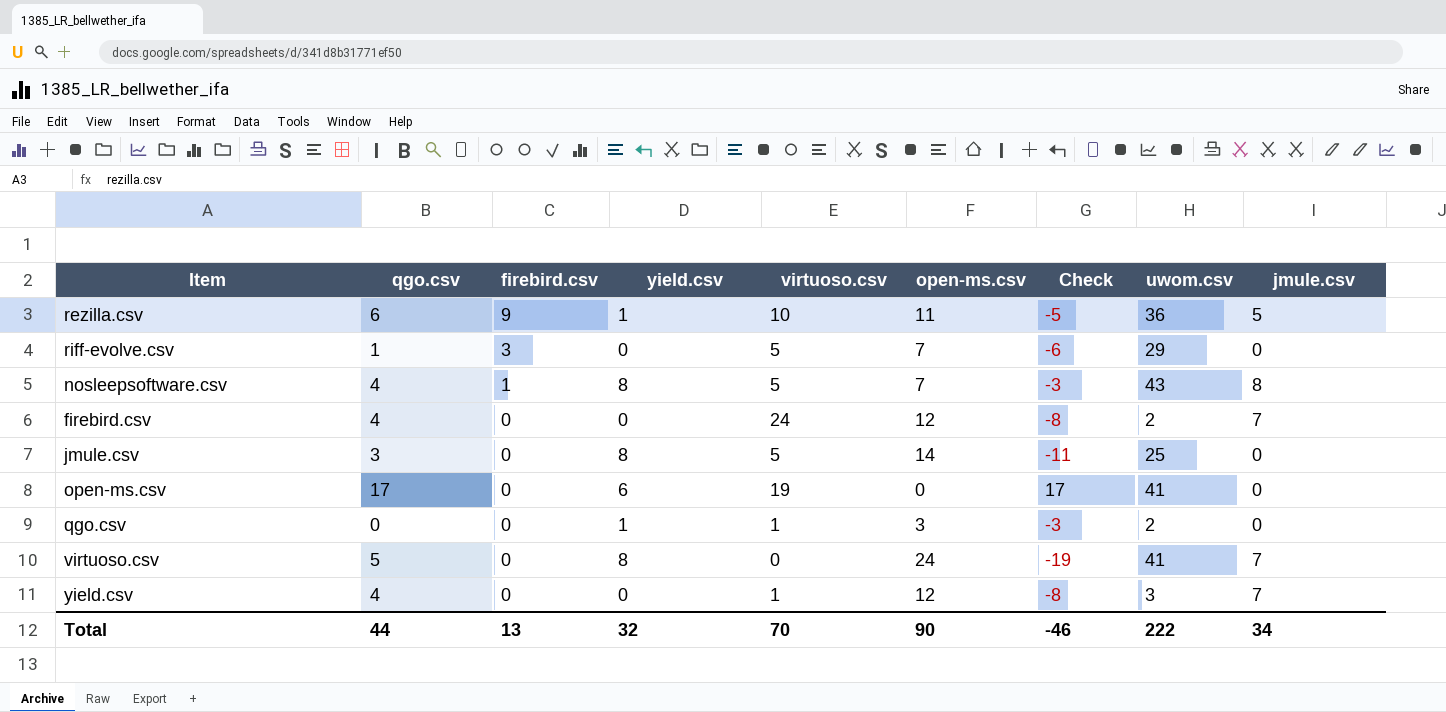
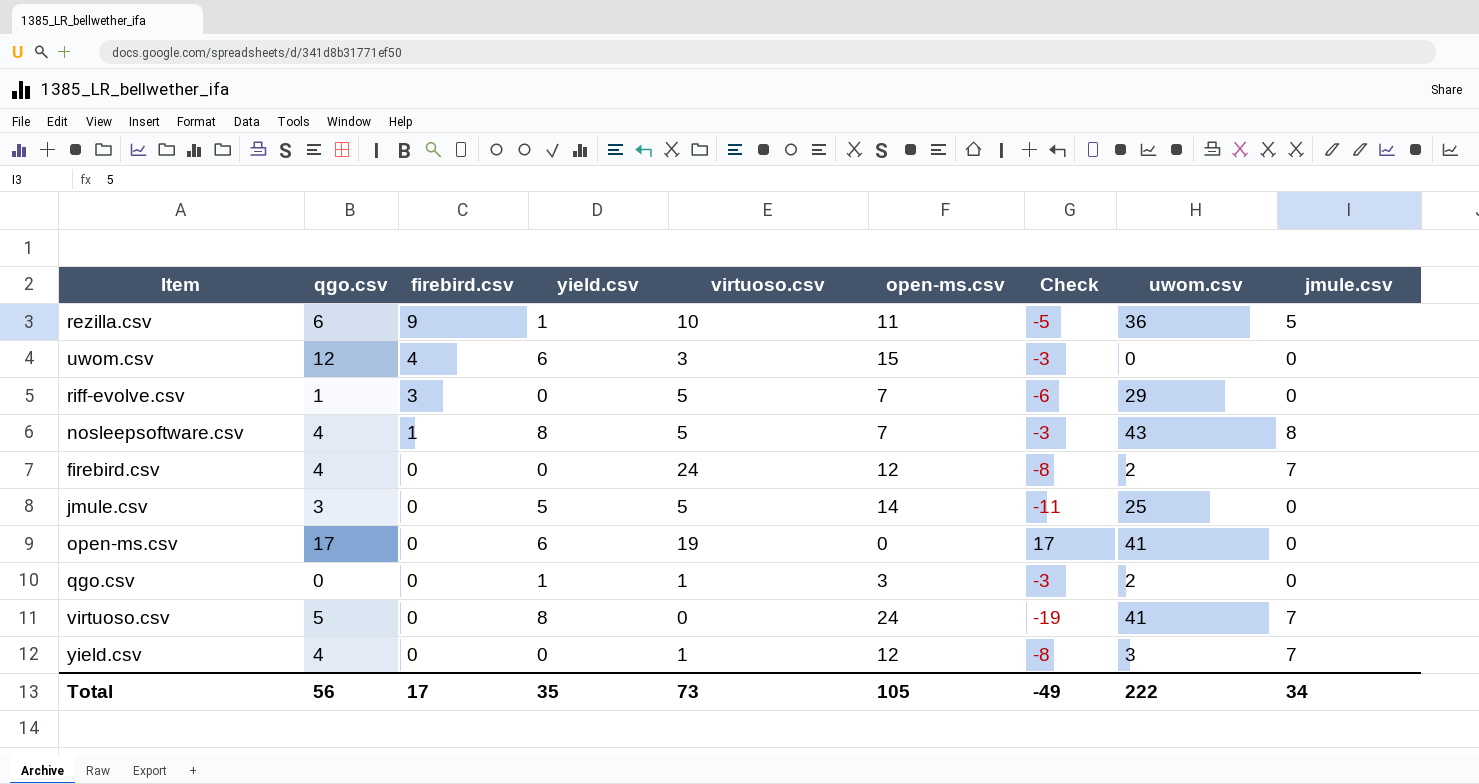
row uwom.csv: none -> 12 | 4 | 6 | 3 | 15 | -3 | 0 | 0
jmule.csv | yield.csv: 8 -> 5
Total | qgo.csv: 44 -> 56
Total | firebird.csv: 13 -> 17
Total | yield.csv: 32 -> 35
Total | virtuoso.csv: 70 -> 73
Total | open-ms.csv: 90 -> 105
Total | Check: -46 -> -49

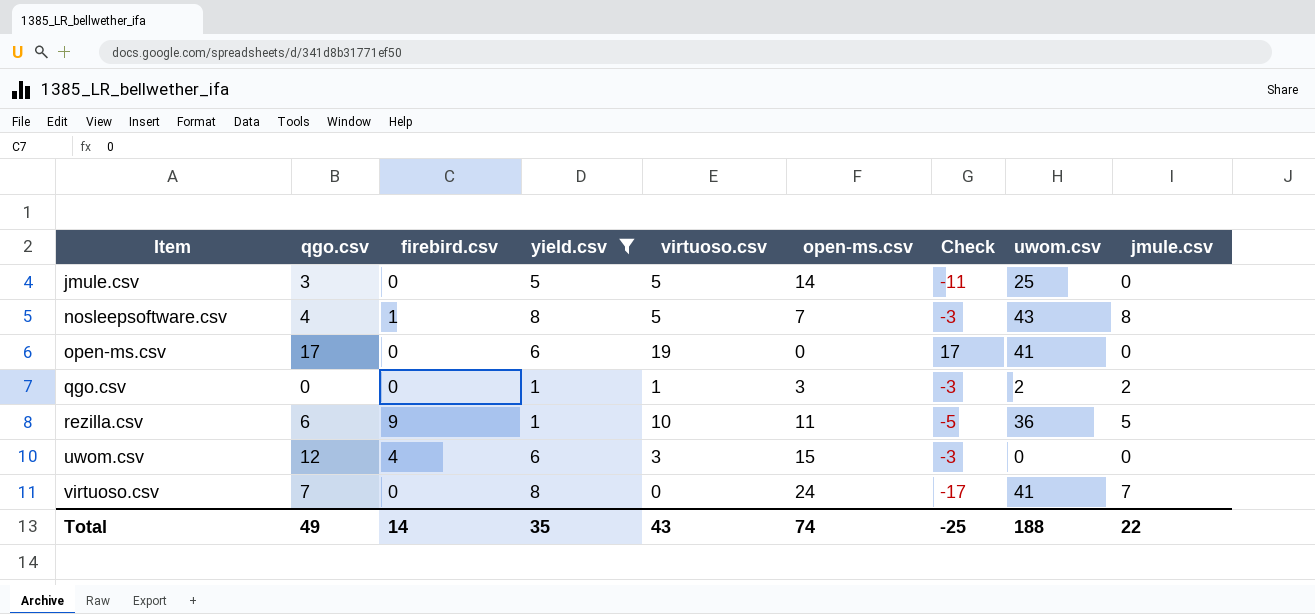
filter: none -> yield.csv != 0
row order: firebird.csv descending -> Item ascending
qgo.csv | jmule.csv: 0 -> 2
virtuoso.csv | qgo.csv: 5 -> 7
virtuoso.csv | Check: -19 -> -17
Total | qgo.csv: 56 -> 49
Total | firebird.csv: 17 -> 14
Total | virtuoso.csv: 73 -> 43
Total | open-ms.csv: 105 -> 74
Total | Check: -49 -> -25
Total | uwom.csv: 222 -> 188
Total | jmule.csv: 34 -> 22

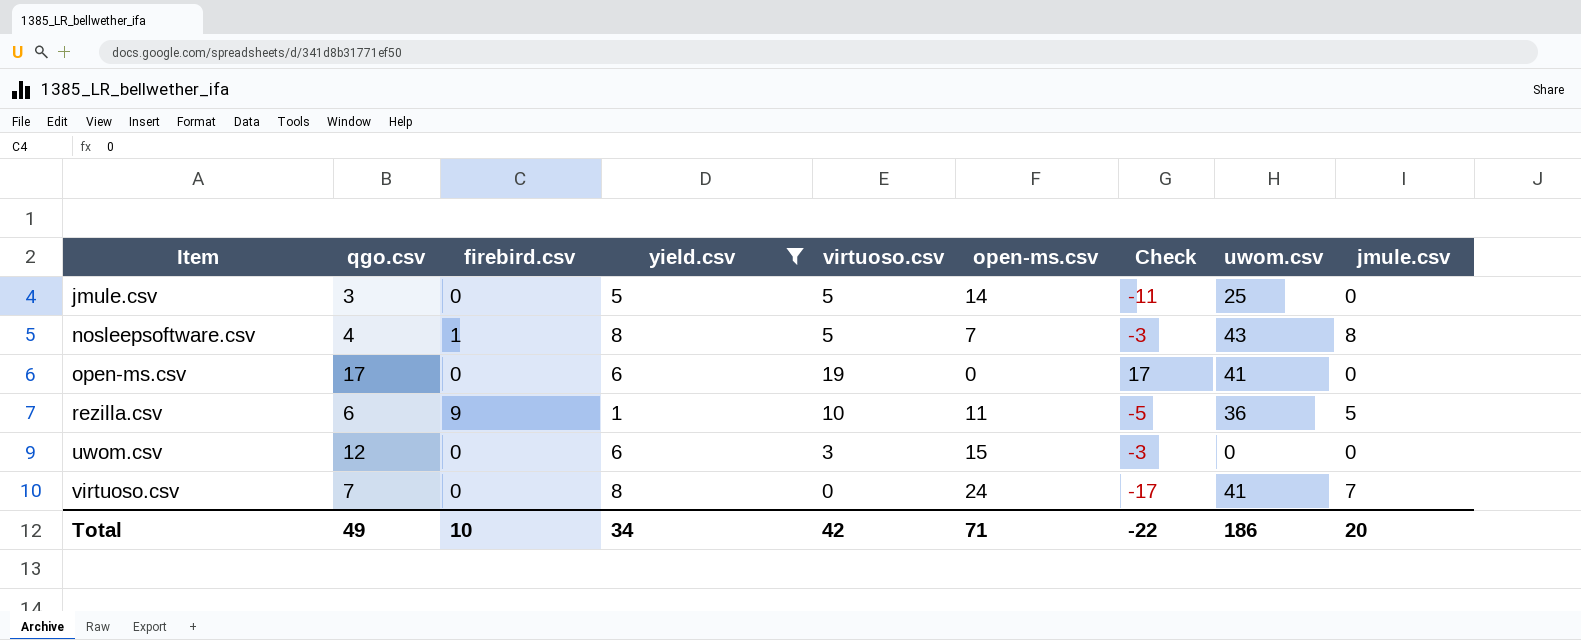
row qgo.csv: 0 | 0 | 1 | 1 | 3 | -3 | 2 | 2 -> none
uwom.csv | firebird.csv: 4 -> 0
Total | firebird.csv: 14 -> 10
Total | yield.csv: 35 -> 34
Total | virtuoso.csv: 43 -> 42
Total | open-ms.csv: 74 -> 71
Total | Check: -25 -> -22
Total | uwom.csv: 188 -> 186
Total | jmule.csv: 22 -> 20

